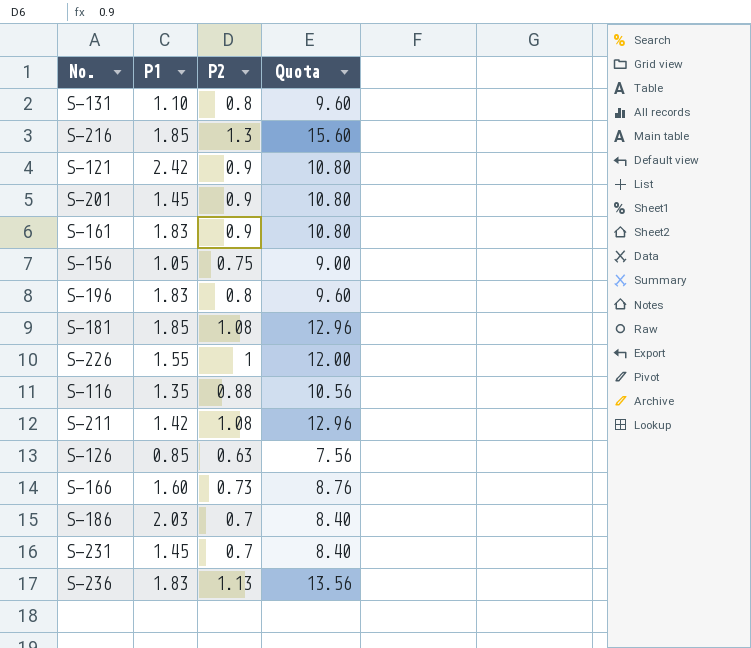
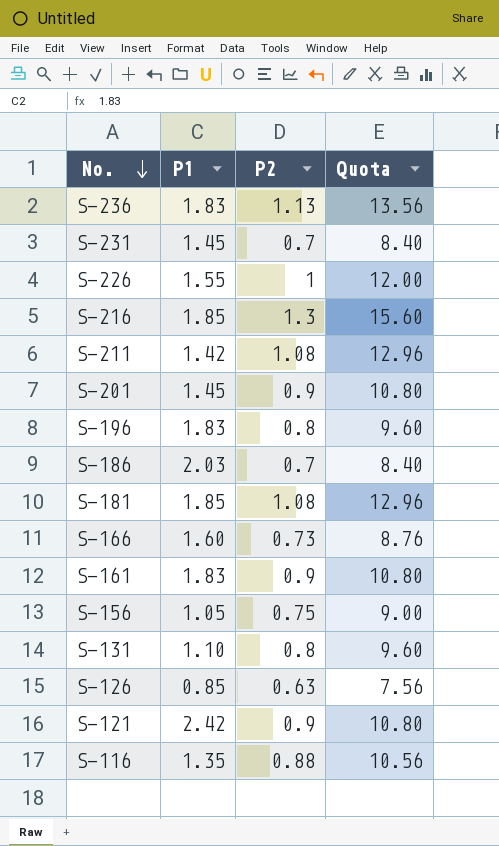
row order: none -> No. descending

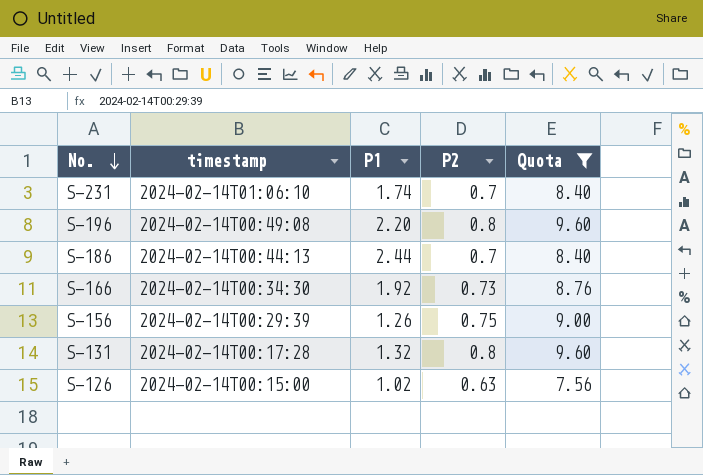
filter: none -> Quota <= 9.60
column timestamp | position: none -> 2
S-231 | P1: 1.45 -> 1.74
S-196 | P1: 1.83 -> 2.20
S-186 | P1: 2.03 -> 2.44
S-166 | P1: 1.60 -> 1.92
S-156 | P1: 1.05 -> 1.26
S-131 | P1: 1.10 -> 1.32
S-126 | P1: 0.85 -> 1.02

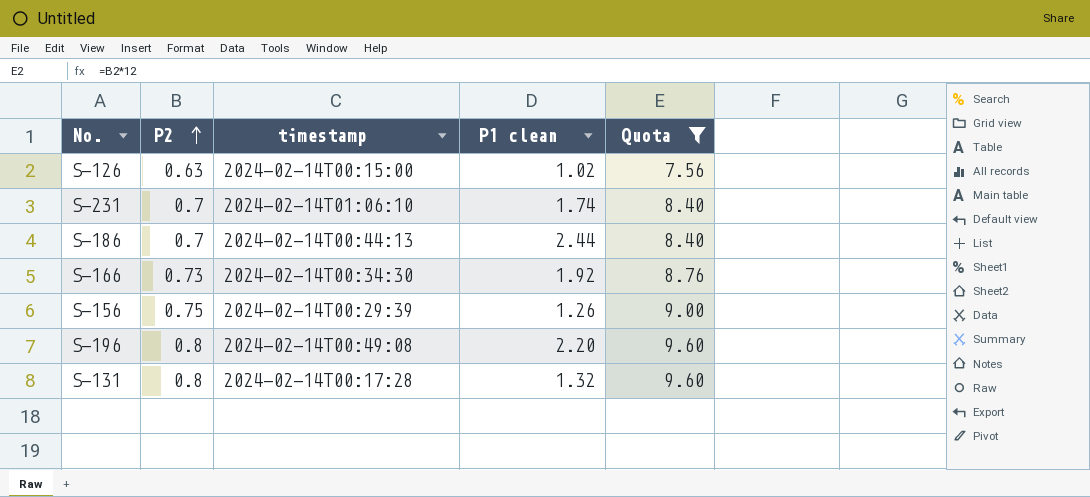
row order: No. descending -> P2 ascending
column P2 | position: 4 -> 2
column name: P1 -> P1 clean

